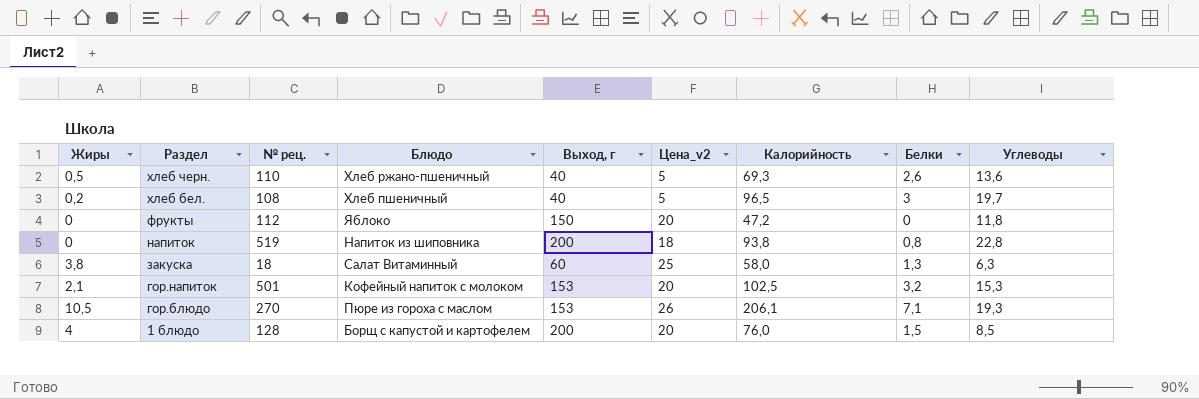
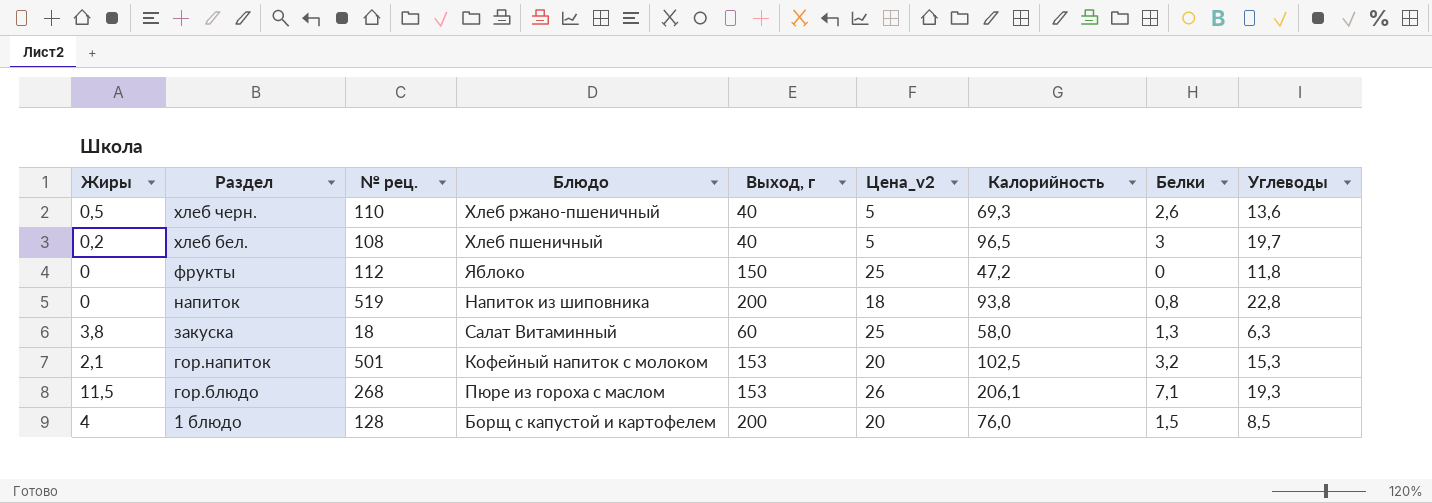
фрукты | Цена_v2: 20 -> 25
гор.блюдо | Жиры: 10,5 -> 11,5
гор.блюдо | № рец.: 270 -> 268

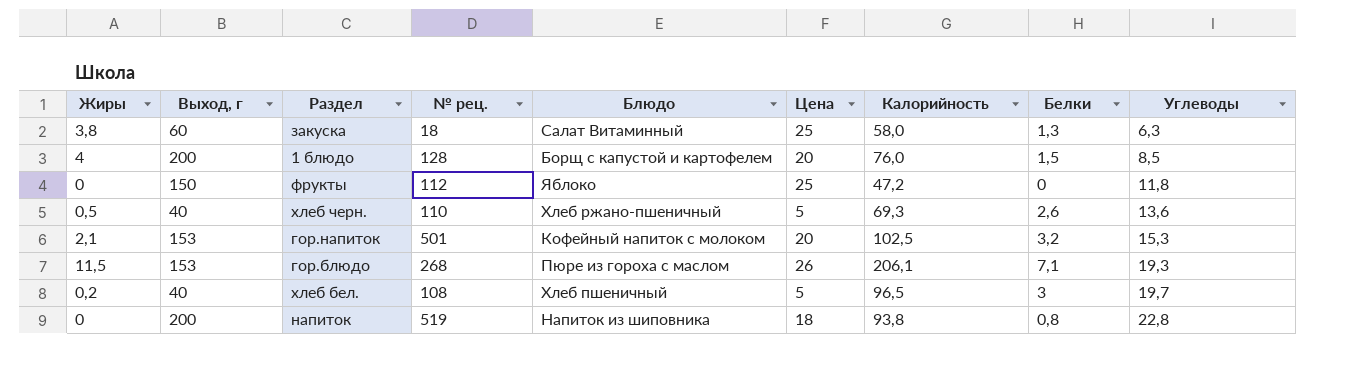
row order: Раздел descending -> Углеводы ascending
column Выход, г | position: 5 -> 2
column name: Цена_v2 -> Цена

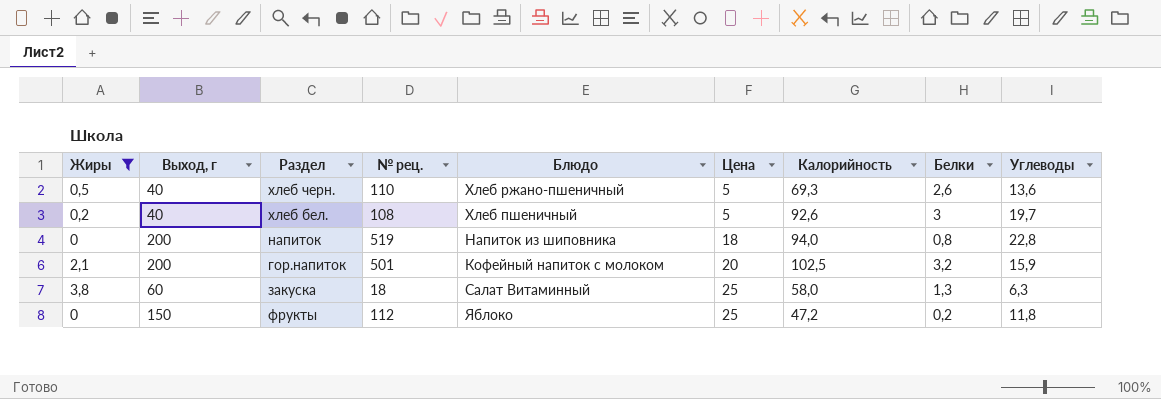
filter: none -> Жиры <= 3,8
row order: Углеводы ascending -> Цена ascending
хлеб бел. | Калорийность: 96,5 -> 92,6
напиток | Калорийность: 93,8 -> 94,0
гор.напиток | Выход, г: 153 -> 200
гор.напиток | Углеводы: 15,3 -> 15,9
фрукты | Белки: 0 -> 0,2

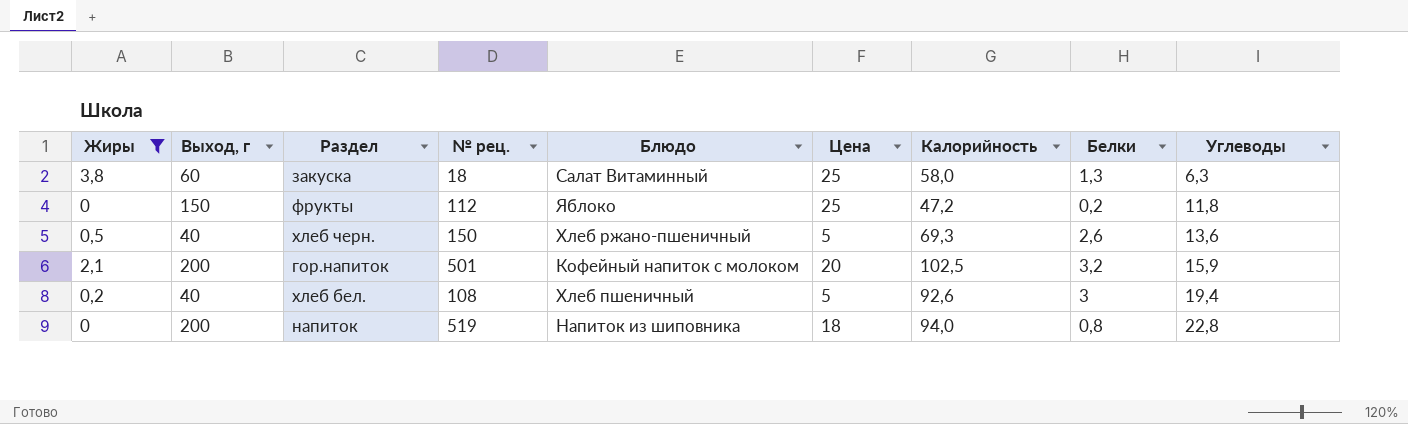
row order: Цена ascending -> Углеводы ascending
хлеб черн. | № рец.: 110 -> 150
хлеб бел. | Углеводы: 19,7 -> 19,4

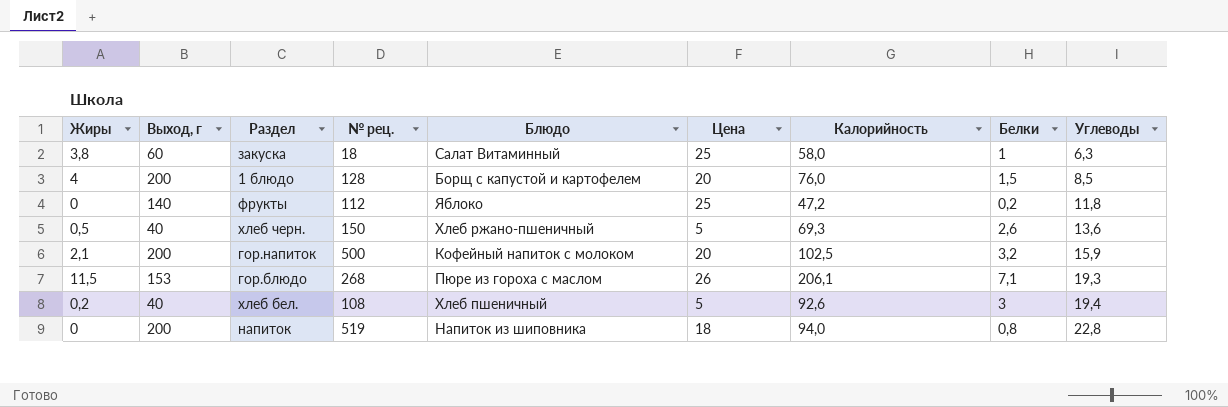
filter: Жиры <= 3,8 -> none
закуска | Белки: 1,3 -> 1
фрукты | Выход, г: 150 -> 140
гор.напиток | № рец.: 501 -> 500

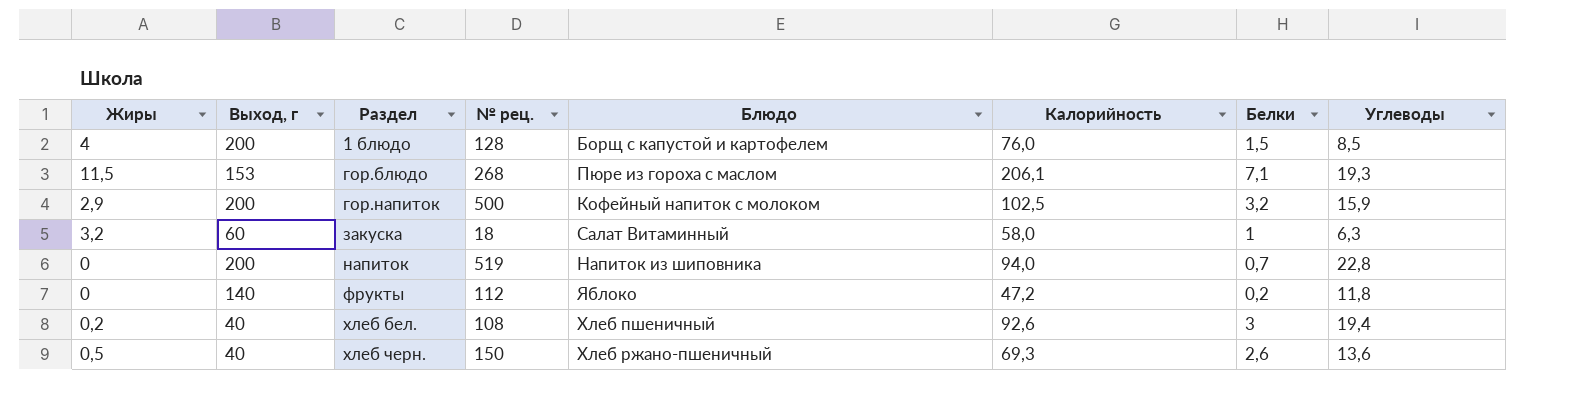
row order: Углеводы ascending -> Раздел ascending
column Цена | position: 6 -> none
гор.напиток | Жиры: 2,1 -> 2,9
закуска | Жиры: 3,8 -> 3,2
напиток | Белки: 0,8 -> 0,7

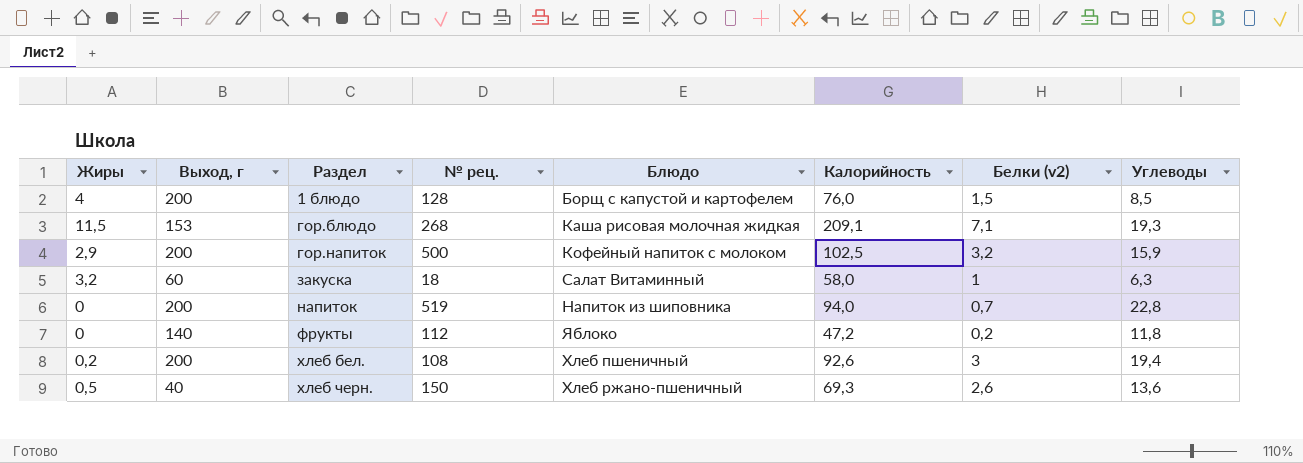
column name: Белки -> Белки (v2)
гор.блюдо | Блюдо: Пюре из гороха с маслом -> Каша рисовая молочная жидкая
гор.блюдо | Калорийность: 206,1 -> 209,1
хлеб бел. | Выход, г: 40 -> 200

